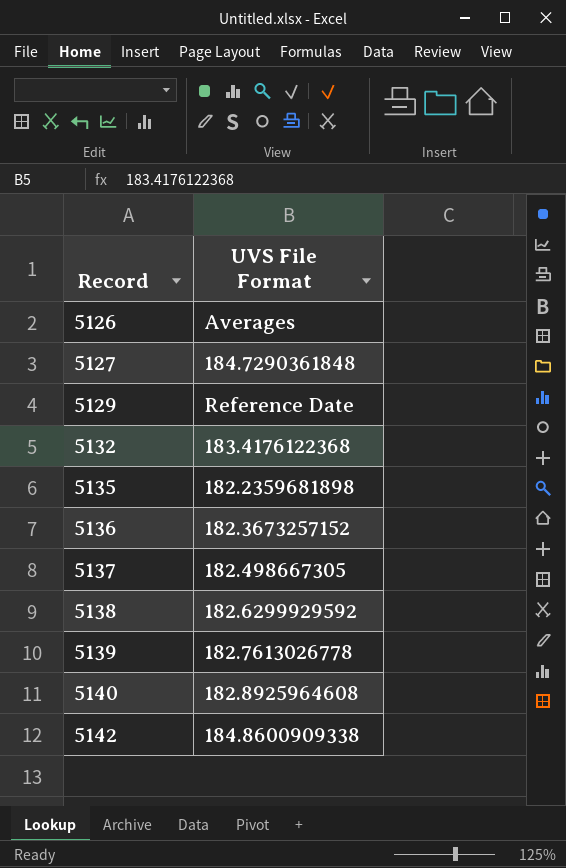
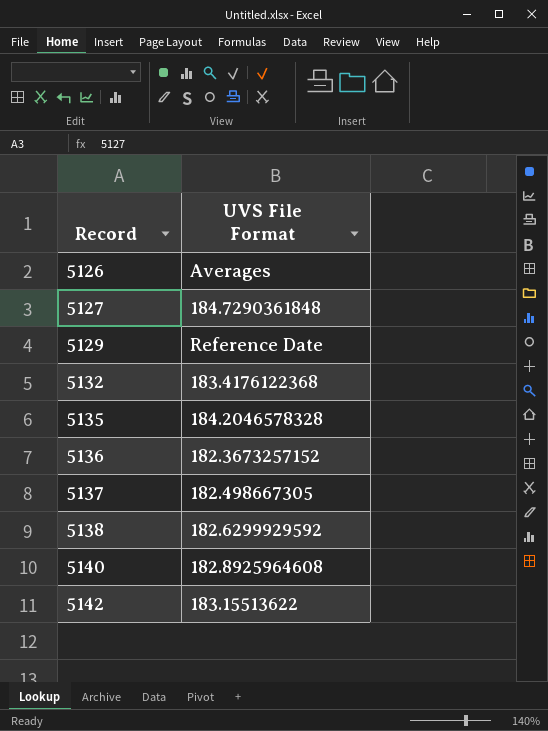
row 5139: 182.7613026778 -> none
5135 | UVS File Format: 182.2359681898 -> 184.2046578328
5142 | UVS File Format: 184.8600909338 -> 183.15513622

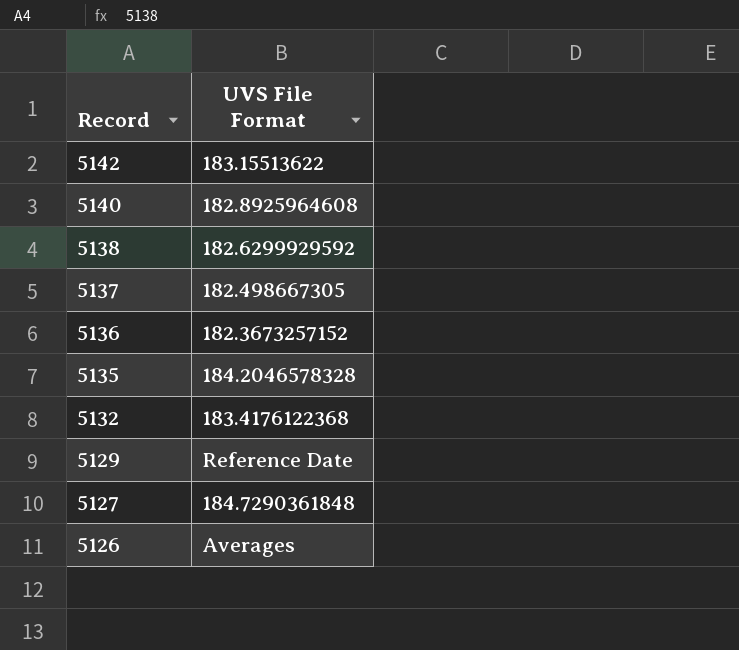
row order: Record ascending -> Record descending

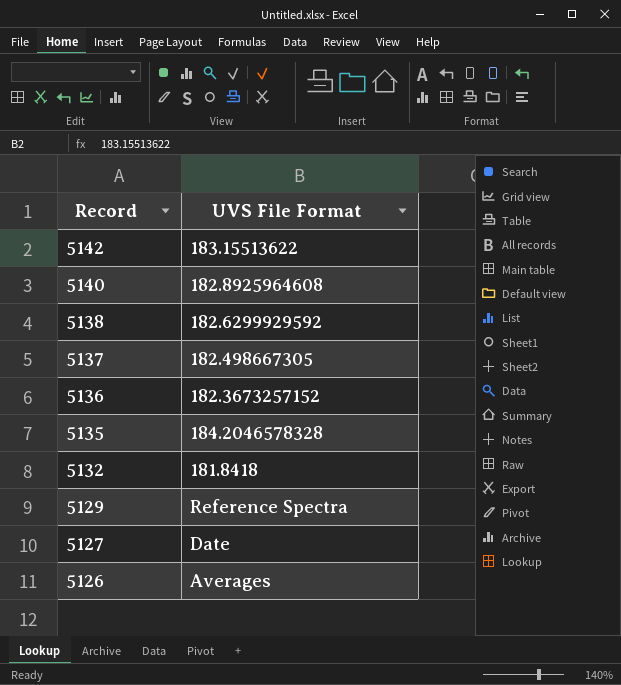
5132 | UVS File Format: 183.4176122368 -> 181.8418
5129 | UVS File Format: Reference Date -> Reference Spectra
5127 | UVS File Format: 184.7290361848 -> Date

